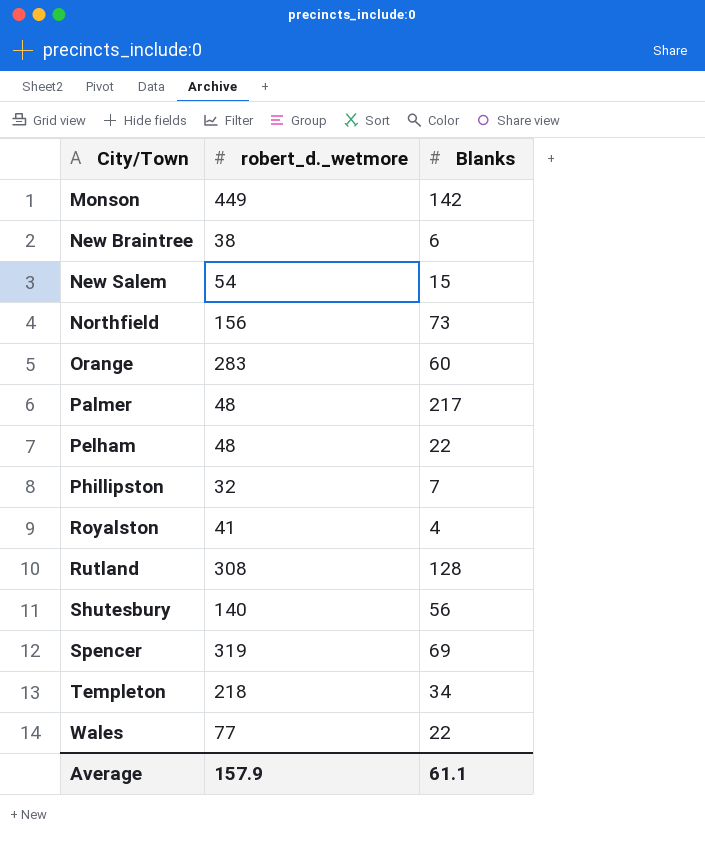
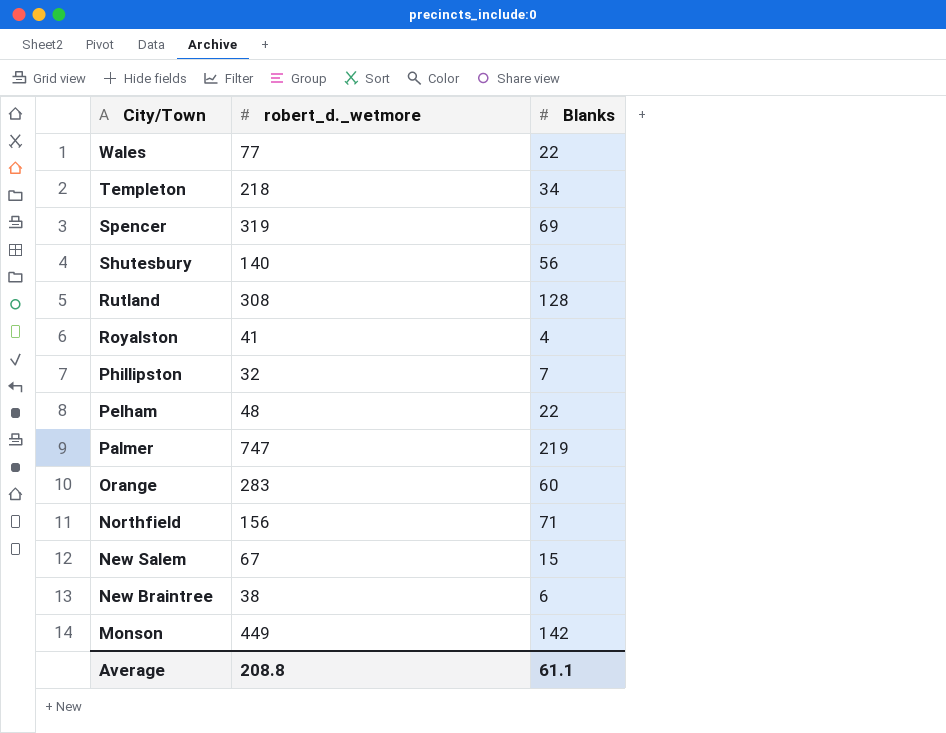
row order: City/Town ascending -> City/Town descending
Palmer | robert_d._wetmore: 48 -> 747
Palmer | Blanks: 217 -> 219
Northfield | Blanks: 73 -> 71
New Salem | robert_d._wetmore: 54 -> 67
Average | robert_d._wetmore: 157.9 -> 208.8

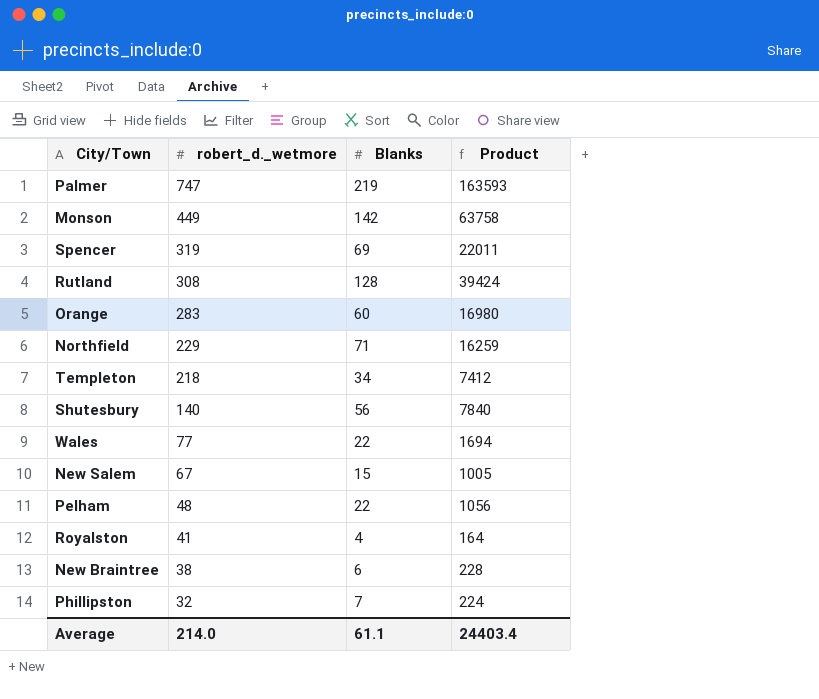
row order: City/Town descending -> robert_d._wetmore descending
column Product | formula: none -> [robert_d._wetmore] * [Blanks]
Northfield | robert_d._wetmore: 156 -> 229
Average | robert_d._wetmore: 208.8 -> 214.0

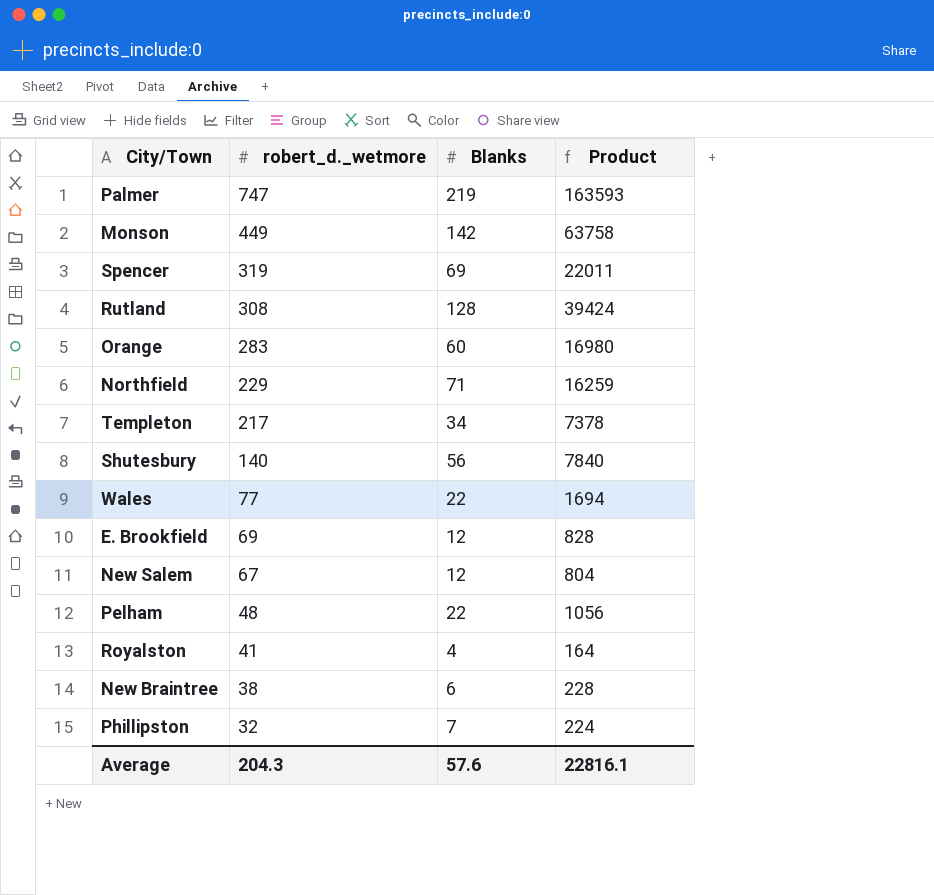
Templeton | robert_d._wetmore: 218 -> 217
Templeton | Product: 7412 -> 7378
row E. Brookfield: none -> 69 | 12 | 828
New Salem | Blanks: 15 -> 12
New Salem | Product: 1005 -> 804
Average | robert_d._wetmore: 214.0 -> 204.3
Average | Blanks: 61.1 -> 57.6
Average | Product: 24403.4 -> 22816.1

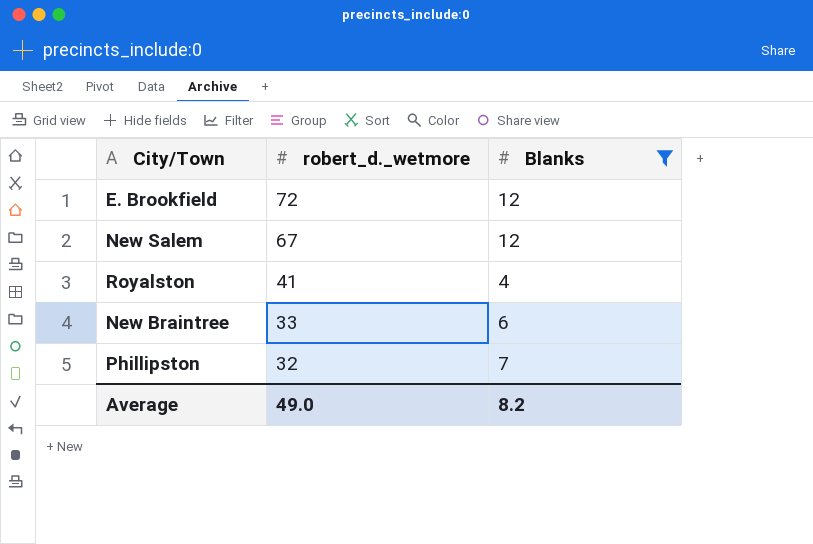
filter: none -> Blanks <= 12
column Product | formula: [robert_d._wetmore] * [Blanks] -> none
E. Brookfield | robert_d._wetmore: 69 -> 72
New Braintree | robert_d._wetmore: 38 -> 33
Average | robert_d._wetmore: 204.3 -> 49.0
Average | Blanks: 57.6 -> 8.2

